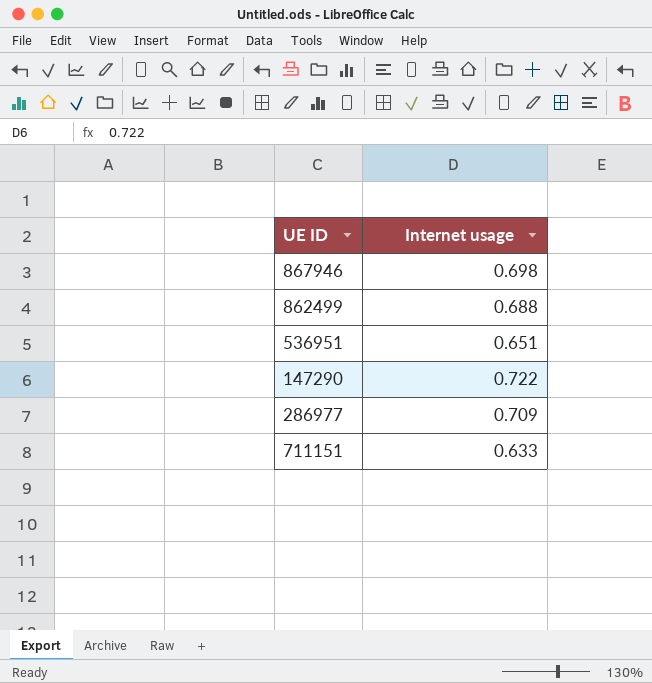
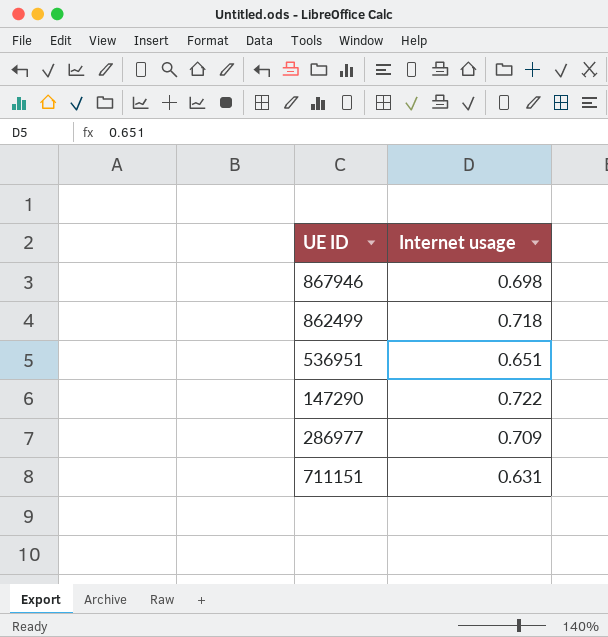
862499 | Internet usage: 0.688 -> 0.718
711151 | Internet usage: 0.633 -> 0.631

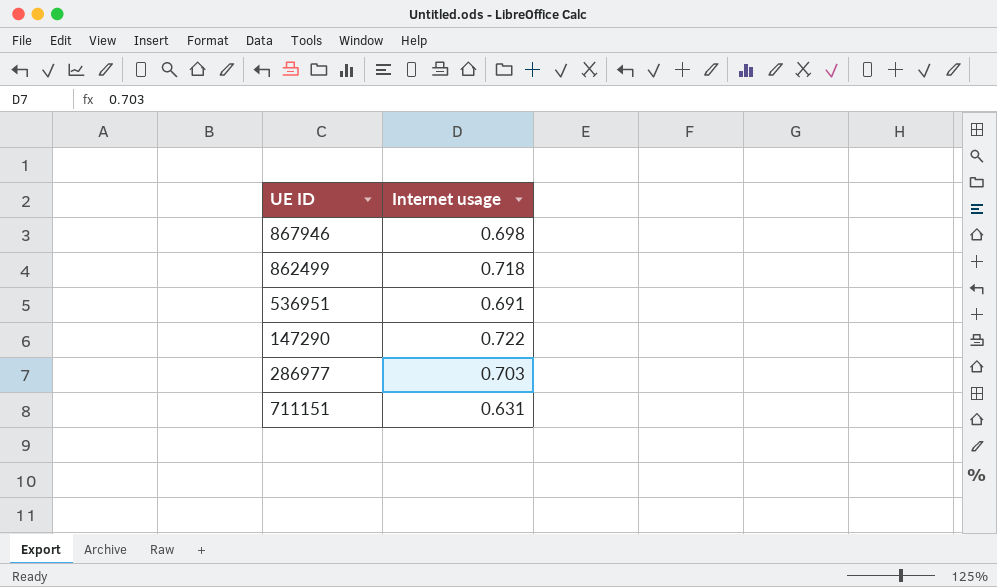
536951 | Internet usage: 0.651 -> 0.691
286977 | Internet usage: 0.709 -> 0.703

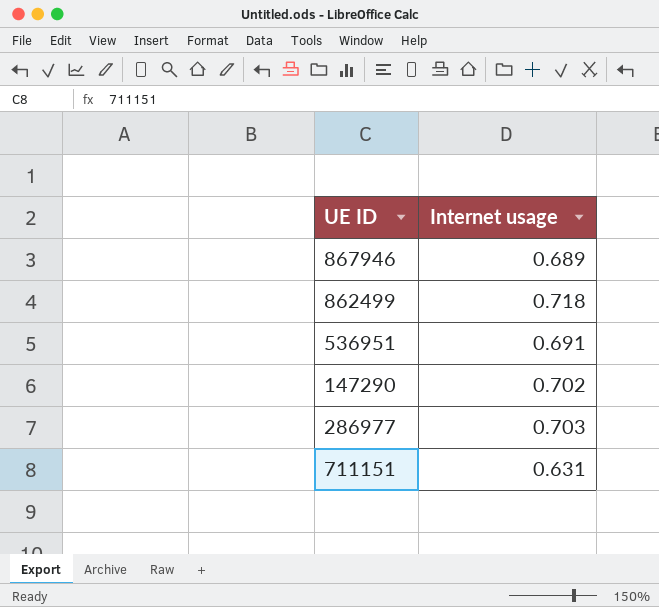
867946 | Internet usage: 0.698 -> 0.689
147290 | Internet usage: 0.722 -> 0.702

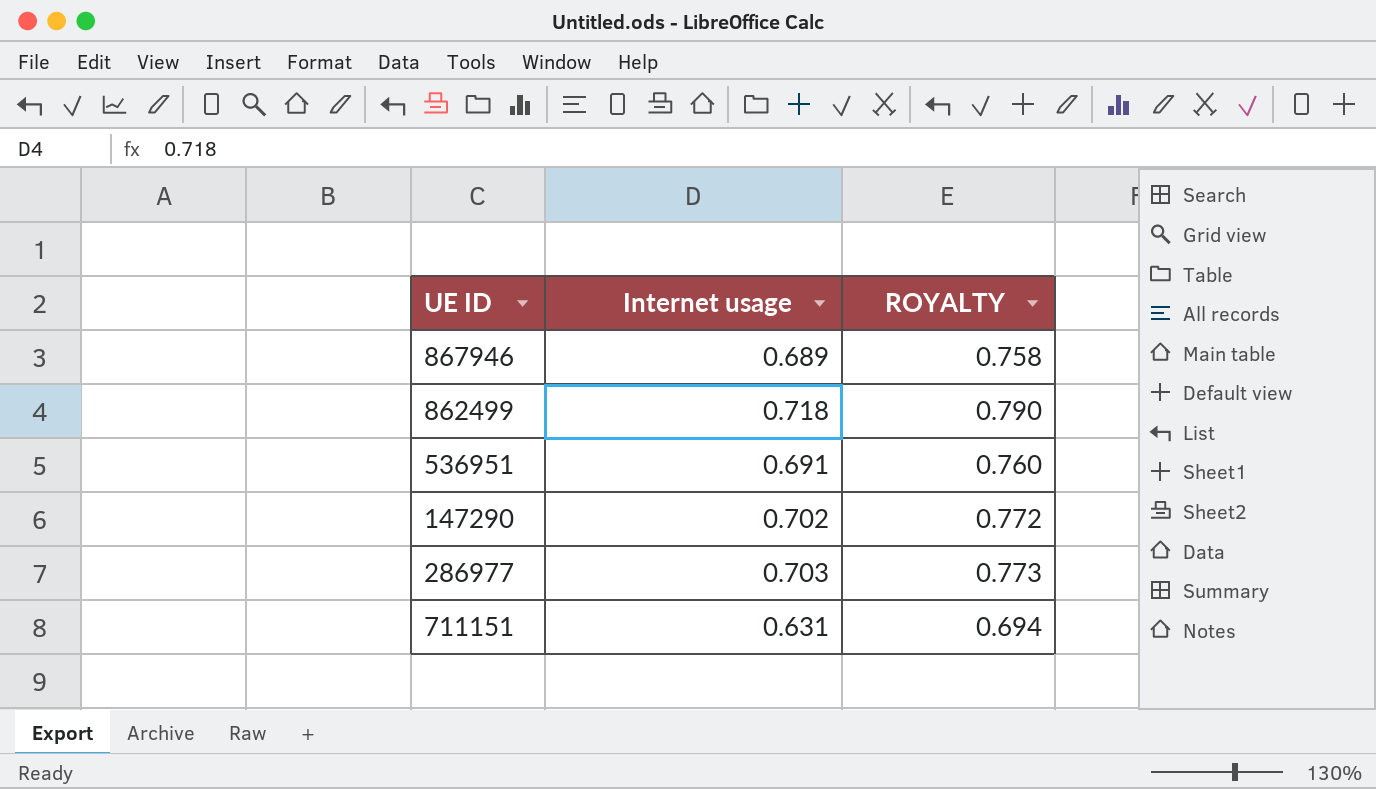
column ROYALTY | formula: none -> [Internet usage] * 1.1

